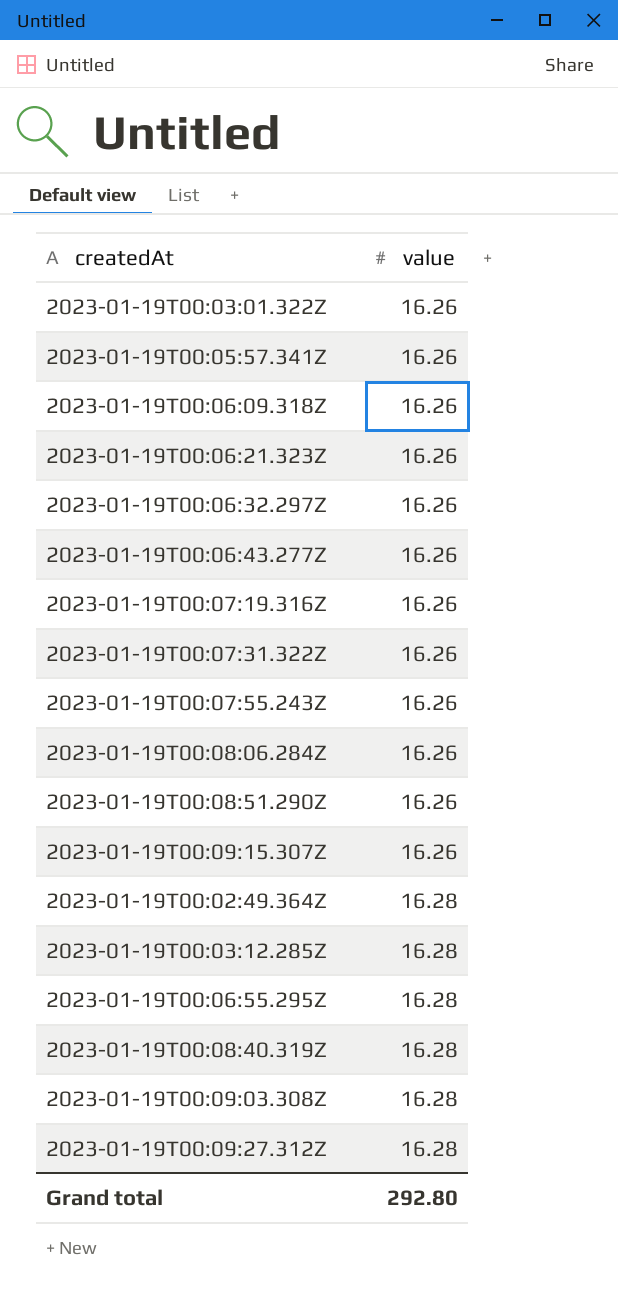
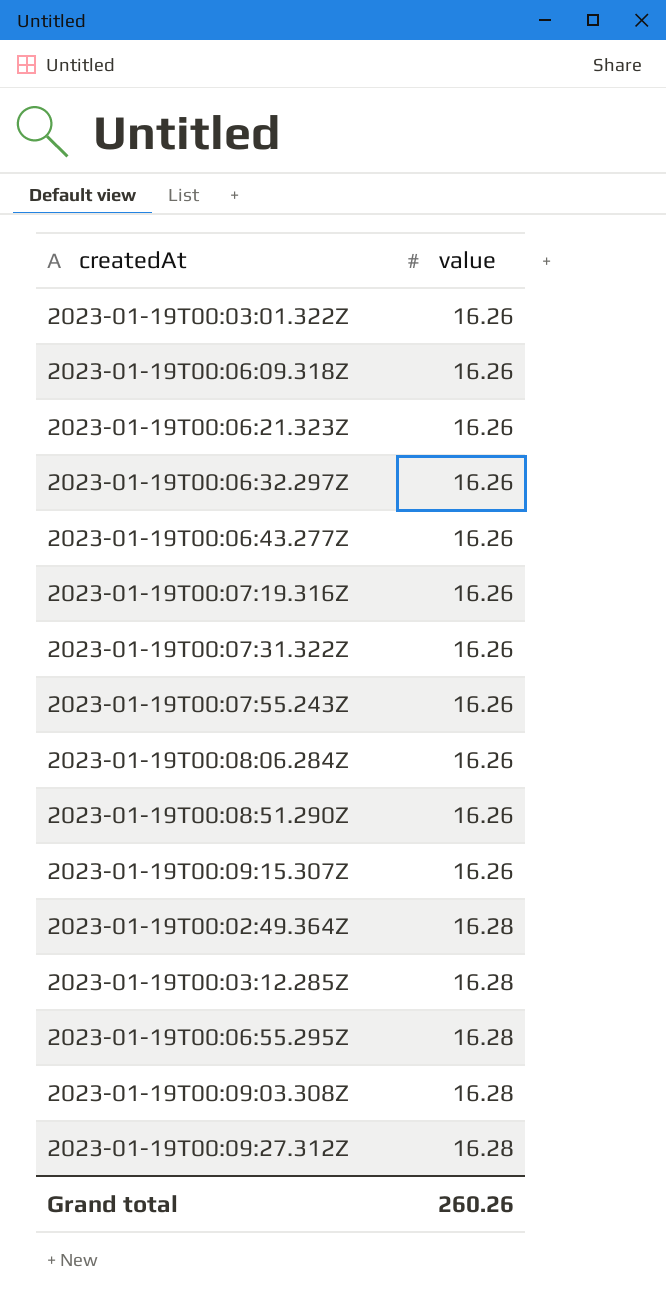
row 2023-01-19T00:05:57.341Z: 16.26 -> none
row 2023-01-19T00:08:40.319Z: 16.28 -> none
Grand total | value: 292.80 -> 260.26

